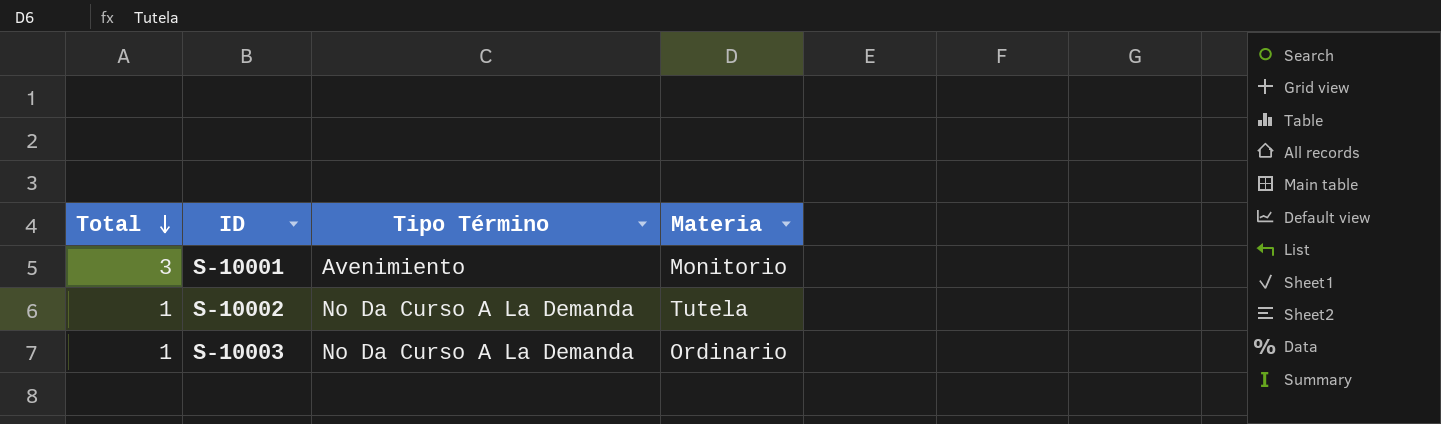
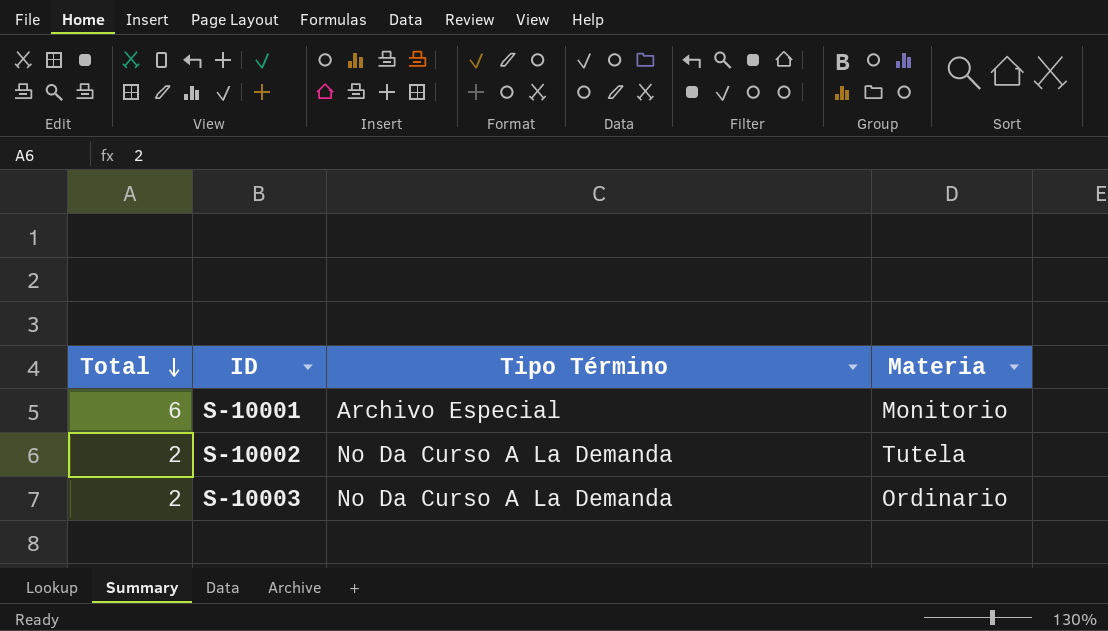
S-10001 | Total: 3 -> 6
S-10001 | Tipo Término: Avenimiento -> Archivo Especial
S-10002 | Total: 1 -> 2
S-10003 | Total: 1 -> 2

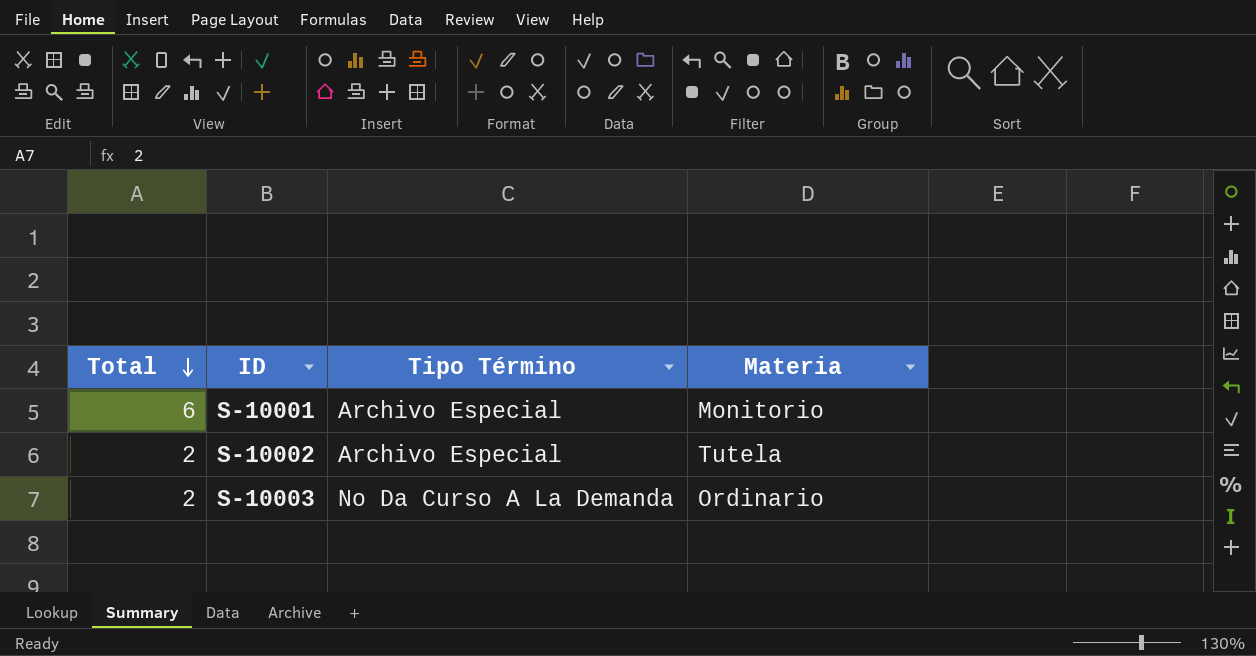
S-10002 | Tipo Término: No Da Curso A La Demanda -> Archivo Especial

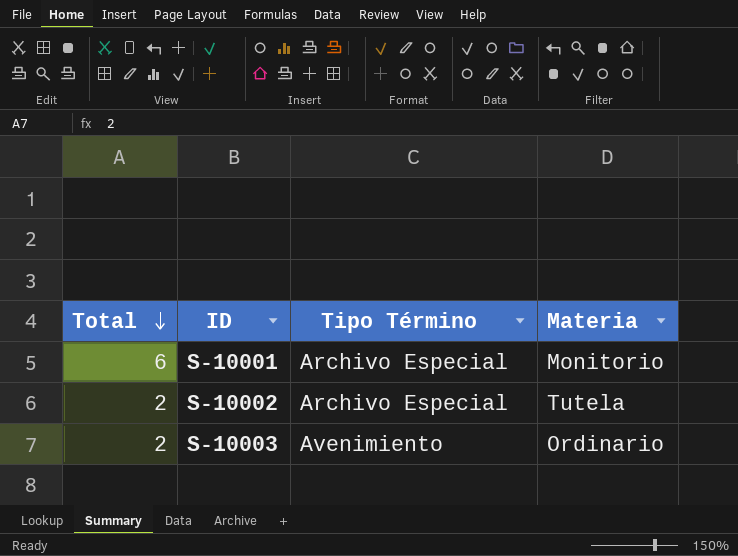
S-10003 | Tipo Término: No Da Curso A La Demanda -> Avenimiento

